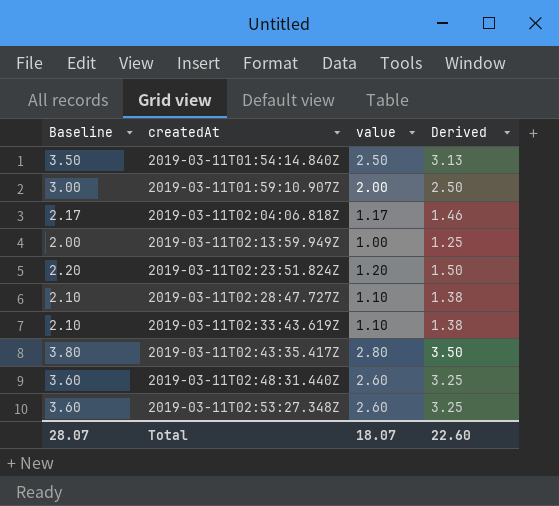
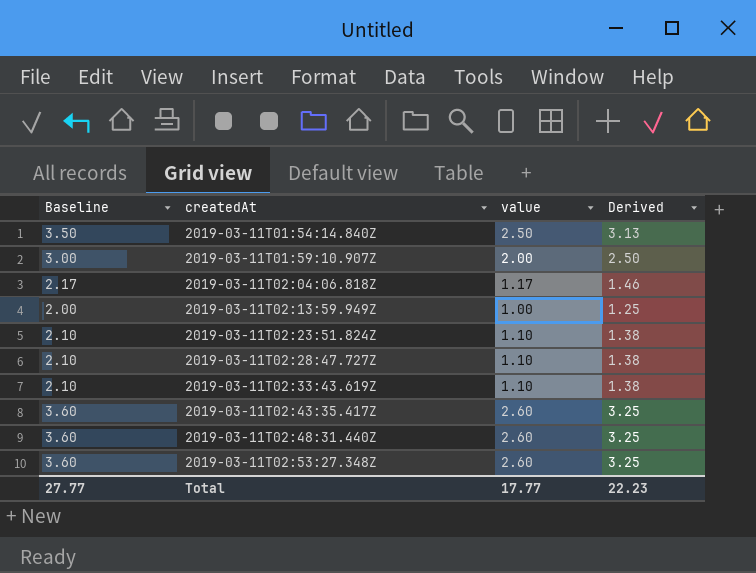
2019-03-11T02:23:51.824Z | Baseline: 2.20 -> 2.10
2019-03-11T02:23:51.824Z | value: 1.20 -> 1.10
2019-03-11T02:23:51.824Z | Derived: 1.50 -> 1.38
2019-03-11T02:43:35.417Z | Baseline: 3.80 -> 3.60
2019-03-11T02:43:35.417Z | value: 2.80 -> 2.60
2019-03-11T02:43:35.417Z | Derived: 3.50 -> 3.25
Total | Baseline: 28.07 -> 27.77
Total | value: 18.07 -> 17.77
Total | Derived: 22.60 -> 22.23

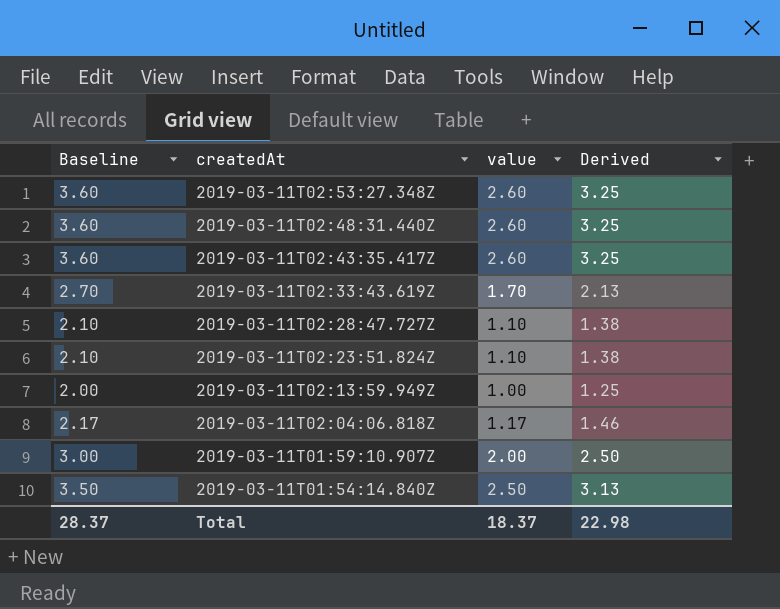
row order: createdAt ascending -> createdAt descending
2019-03-11T02:33:43.619Z | Baseline: 2.10 -> 2.70
2019-03-11T02:33:43.619Z | value: 1.10 -> 1.70
2019-03-11T02:33:43.619Z | Derived: 1.38 -> 2.13
Total | Baseline: 27.77 -> 28.37
Total | value: 17.77 -> 18.37
Total | Derived: 22.23 -> 22.98

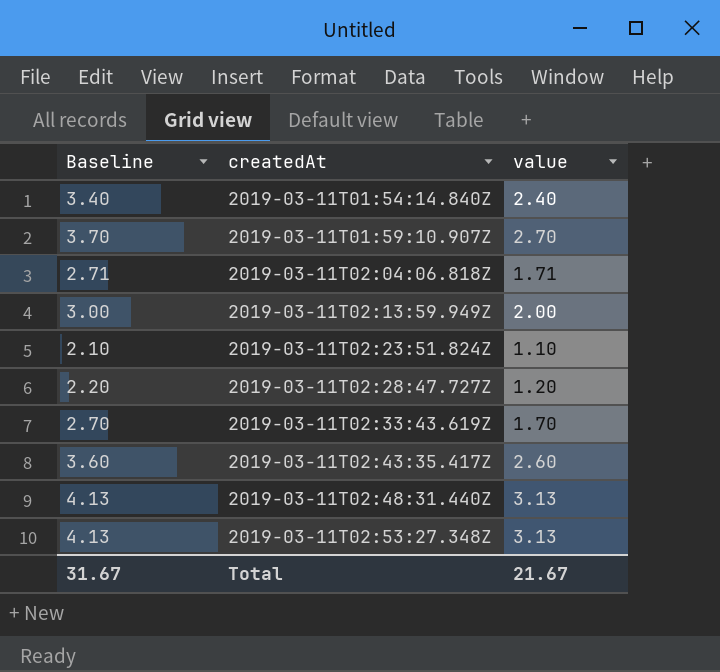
row order: createdAt descending -> createdAt ascending
column Derived | formula: [value] * 1.25 -> none
2019-03-11T01:54:14.840Z | Baseline: 3.50 -> 3.40
2019-03-11T01:54:14.840Z | value: 2.50 -> 2.40
2019-03-11T01:59:10.907Z | Baseline: 3.00 -> 3.70
2019-03-11T01:59:10.907Z | value: 2.00 -> 2.70
2019-03-11T02:04:06.818Z | Baseline: 2.17 -> 2.71
2019-03-11T02:04:06.818Z | value: 1.17 -> 1.71
2019-03-11T02:13:59.949Z | Baseline: 2.00 -> 3.00
2019-03-11T02:13:59.949Z | value: 1.00 -> 2.00
2019-03-11T02:28:47.727Z | Baseline: 2.10 -> 2.20
2019-03-11T02:28:47.727Z | value: 1.10 -> 1.20
2019-03-11T02:48:31.440Z | Baseline: 3.60 -> 4.13
2019-03-11T02:48:31.440Z | value: 2.60 -> 3.13
2019-03-11T02:53:27.348Z | Baseline: 3.60 -> 4.13
2019-03-11T02:53:27.348Z | value: 2.60 -> 3.13
Total | Baseline: 28.37 -> 31.67
Total | value: 18.37 -> 21.67

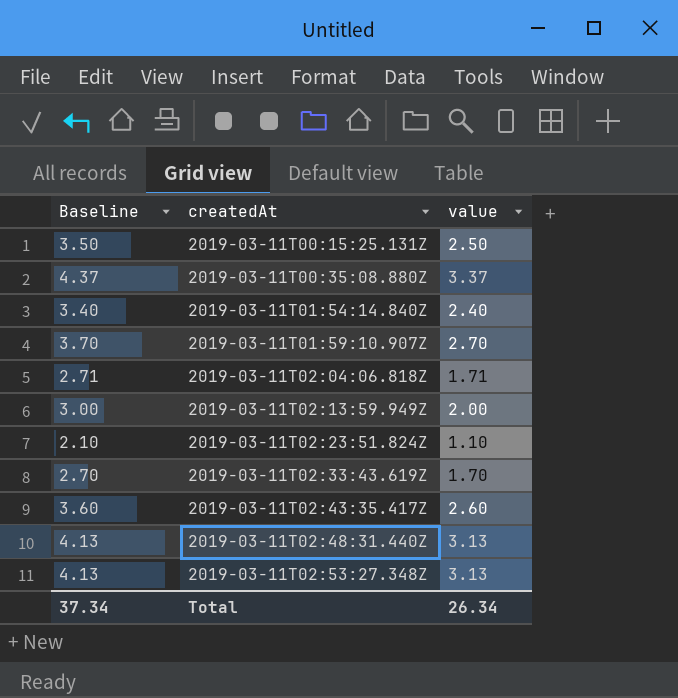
row 2019-03-11T02:28:47.727Z: 2.20 | 1.20 -> none
row 2019-03-11T00:15:25.131Z: none -> 3.50 | 2.50
row 2019-03-11T00:35:08.880Z: none -> 4.37 | 3.37
Total | Baseline: 31.67 -> 37.34
Total | value: 21.67 -> 26.34

